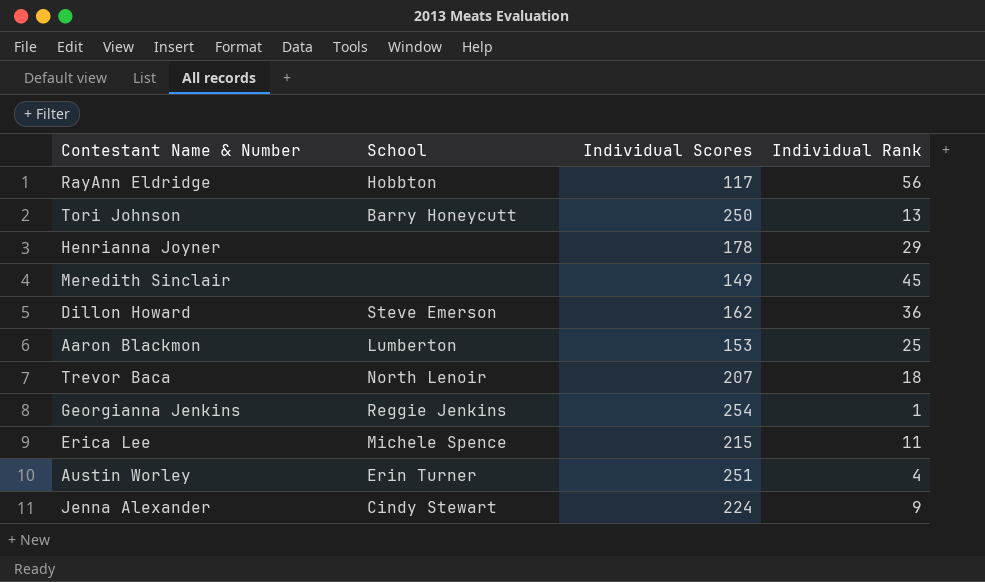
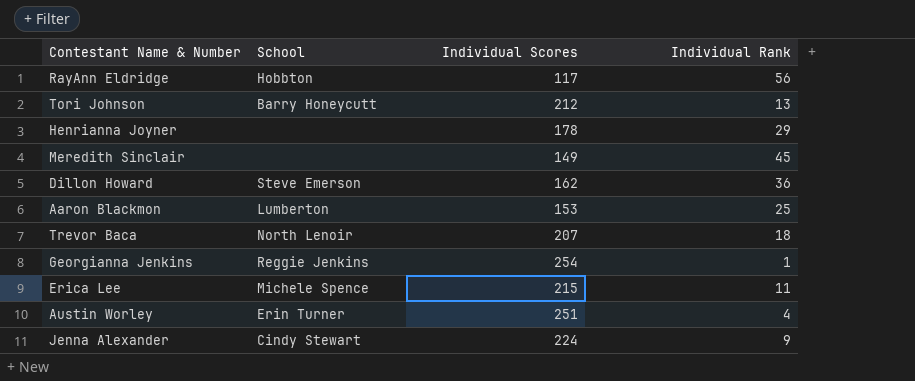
Tori Johnson | Individual Scores: 250 -> 212

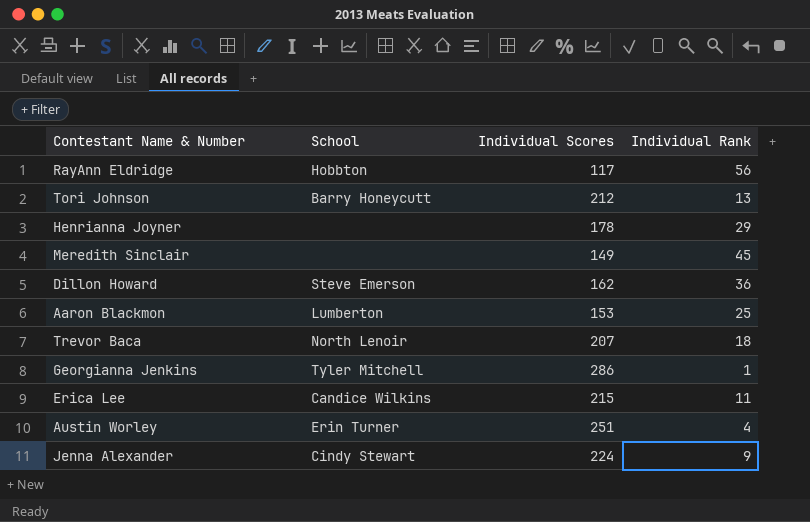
Georgianna Jenkins | School: Reggie Jenkins -> Tyler Mitchell
Georgianna Jenkins | Individual Scores: 254 -> 286
Erica Lee | School: Michele Spence -> Candice Wilkins

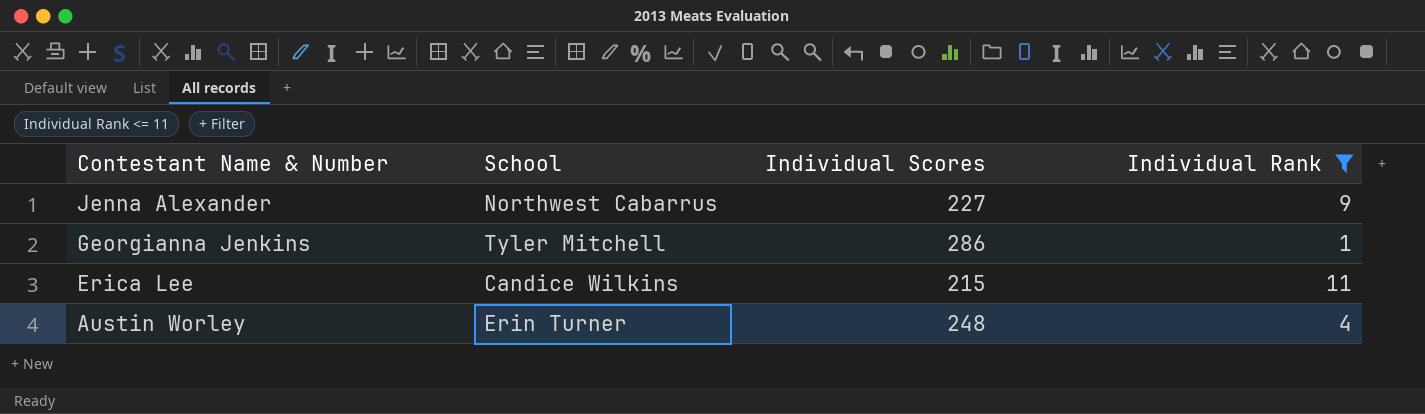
filter: none -> Individual Rank <= 11
row order: none -> Contestant Name & Number descending
Jenna Alexander | School: Cindy Stewart -> Northwest Cabarrus
Jenna Alexander | Individual Scores: 224 -> 227
Austin Worley | Individual Scores: 251 -> 248

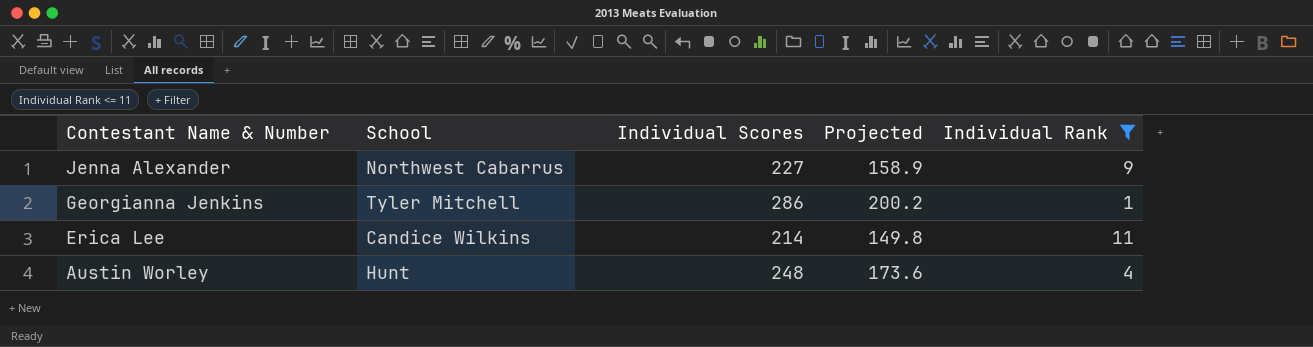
column Projected | formula: none -> [Individual Scores] * 0.7
Erica Lee | Individual Scores: 215 -> 214
Austin Worley | School: Erin Turner -> Hunt

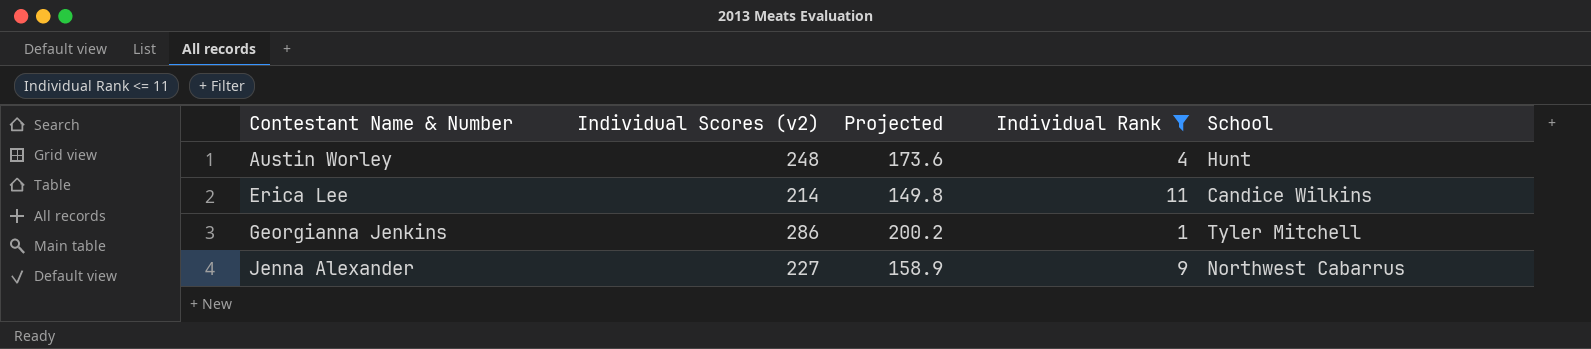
row order: Contestant Name & Number descending -> Contestant Name & Number ascending
column name: Individual Scores -> Individual Scores (v2)
column School | position: 2 -> 5

